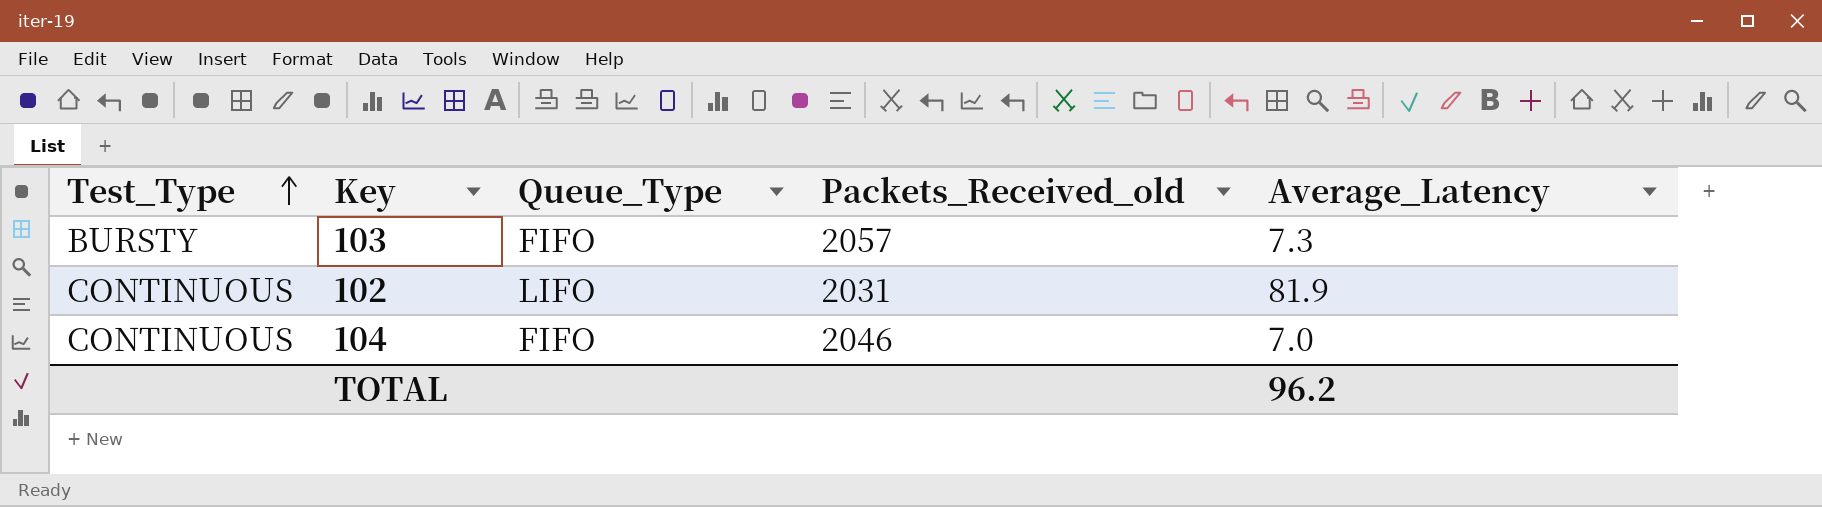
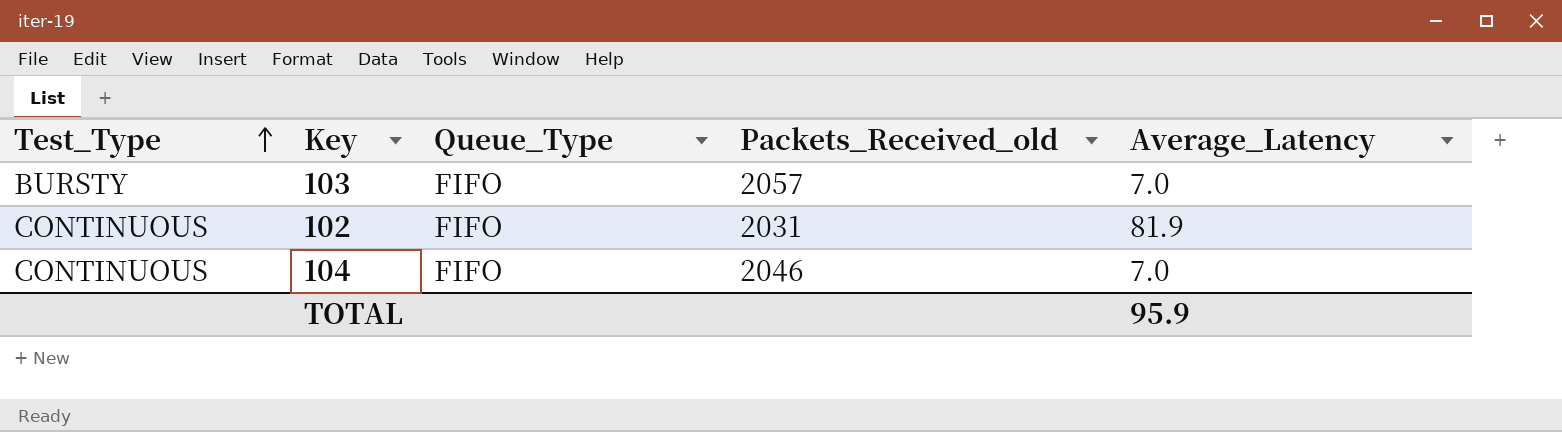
103 | Average_Latency: 7.3 -> 7.0
102 | Queue_Type: LIFO -> FIFO
TOTAL | Average_Latency: 96.2 -> 95.9

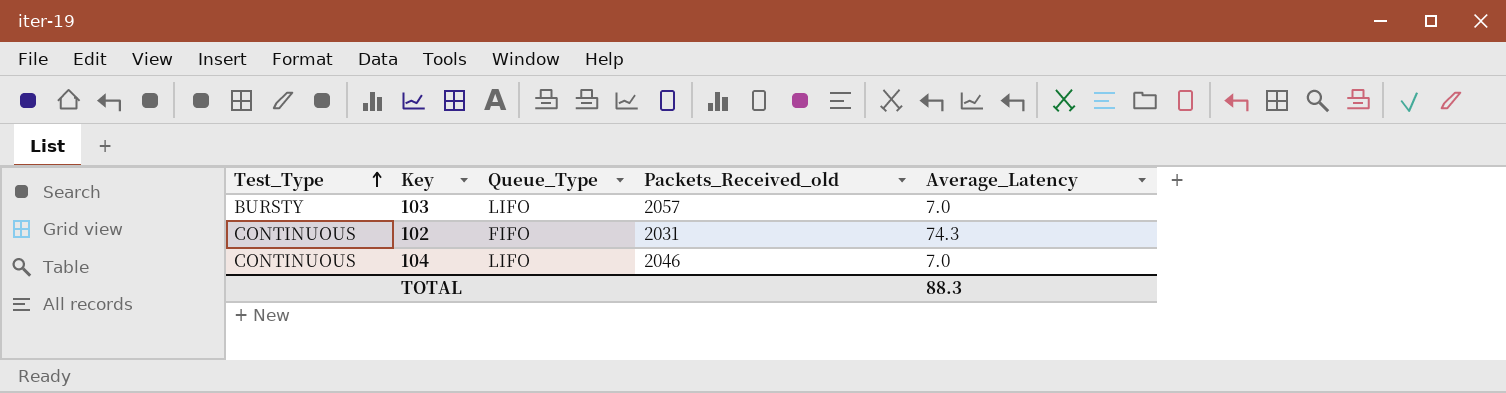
103 | Queue_Type: FIFO -> LIFO
102 | Average_Latency: 81.9 -> 74.3
104 | Queue_Type: FIFO -> LIFO
TOTAL | Average_Latency: 95.9 -> 88.3

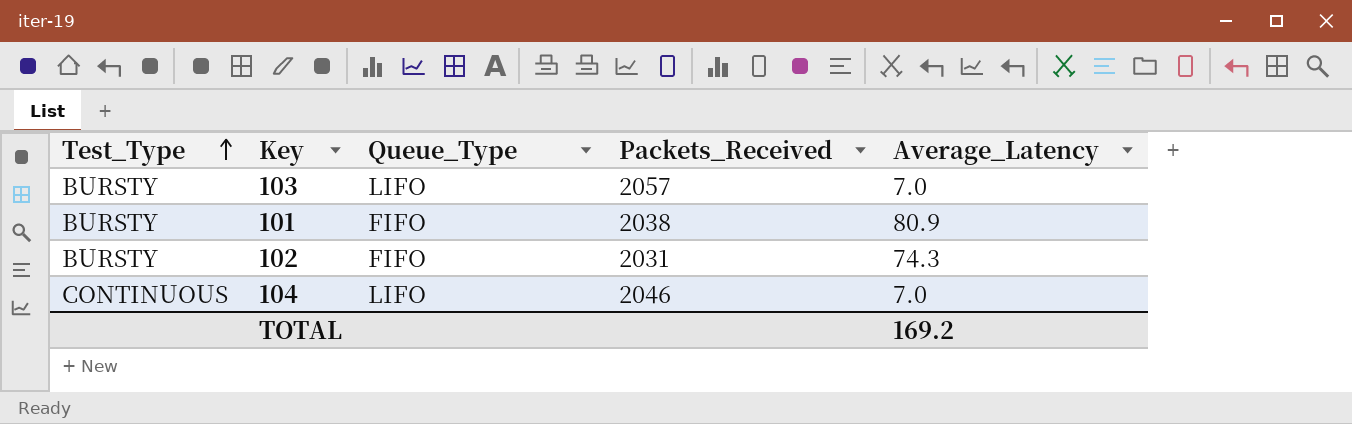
column name: Packets_Received_old -> Packets_Received
row 101: none -> BURSTY | FIFO | 2038 | 80.9
102 | Test_Type: CONTINUOUS -> BURSTY
TOTAL | Average_Latency: 88.3 -> 169.2

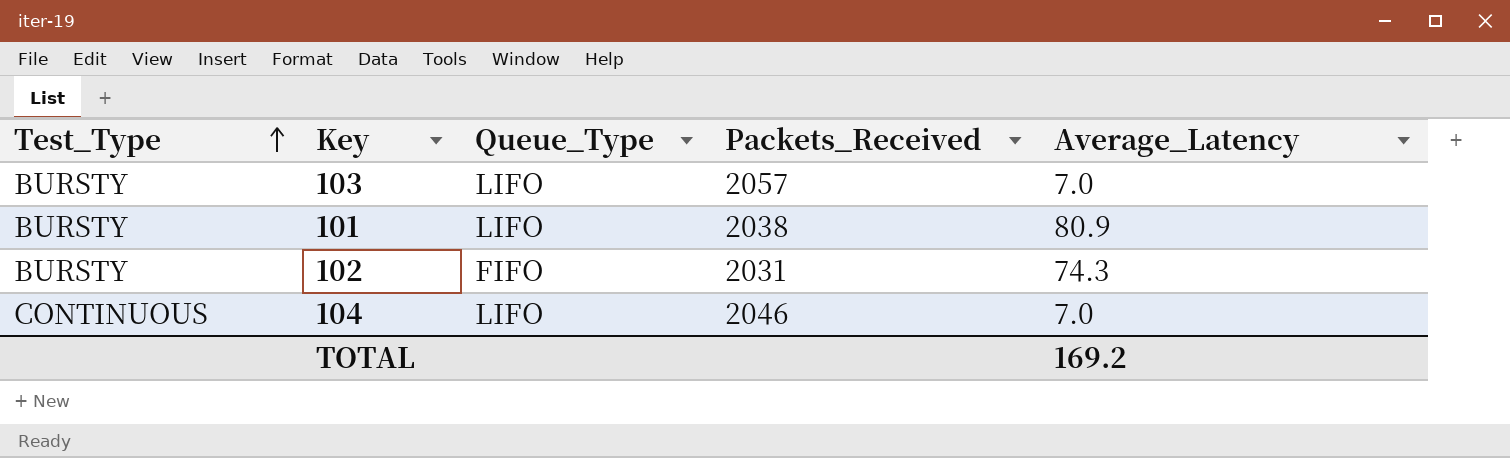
101 | Queue_Type: FIFO -> LIFO

